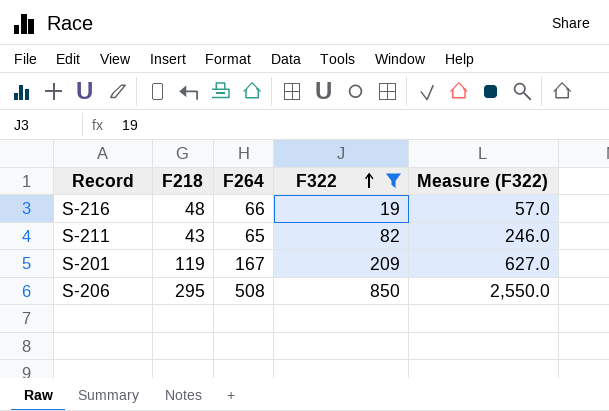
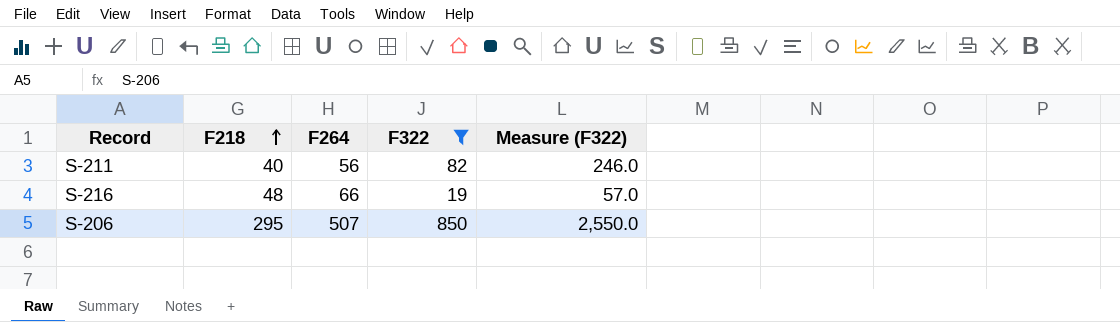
row order: F322 ascending -> F218 ascending
row S-201: 119 | 167 | 209 | 627.0 -> none
S-211 | F218: 43 -> 40
S-211 | F264: 65 -> 56
S-206 | F264: 508 -> 507

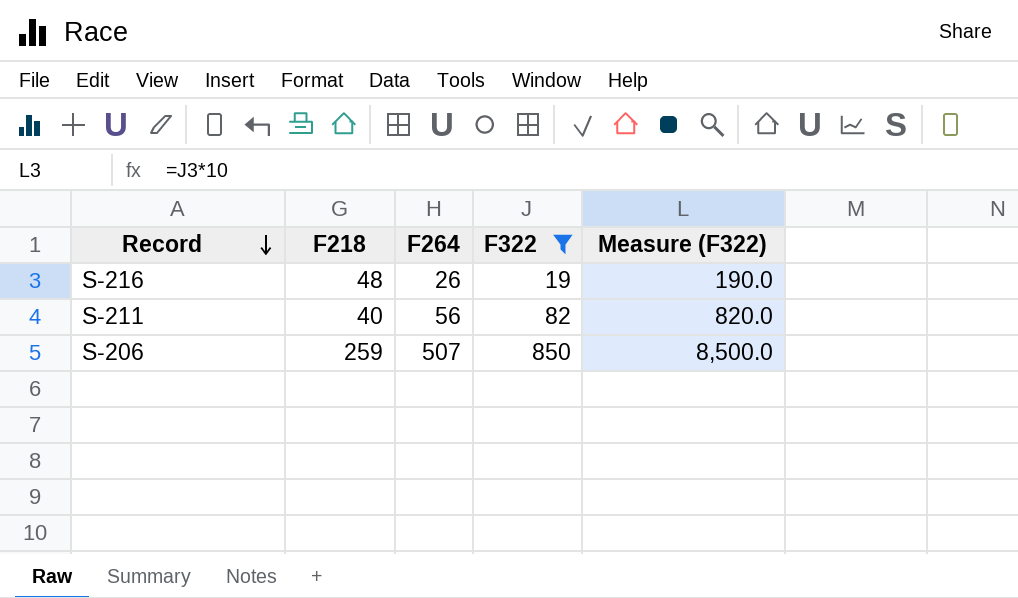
row order: F218 ascending -> Record descending
column Measure (F322) | formula: [F322] * 3 -> [F322] * 10
S-216 | F264: 66 -> 26
S-206 | F218: 295 -> 259

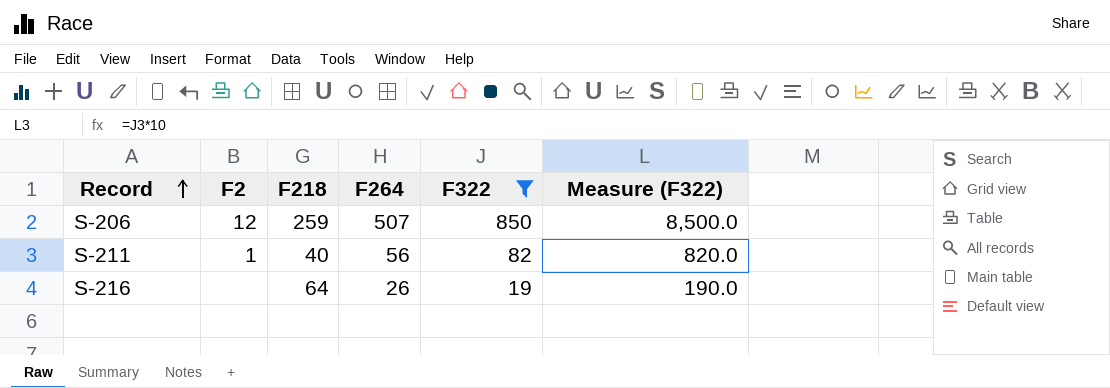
row order: Record descending -> Record ascending
column F2 | position: none -> 2
S-216 | F218: 48 -> 64

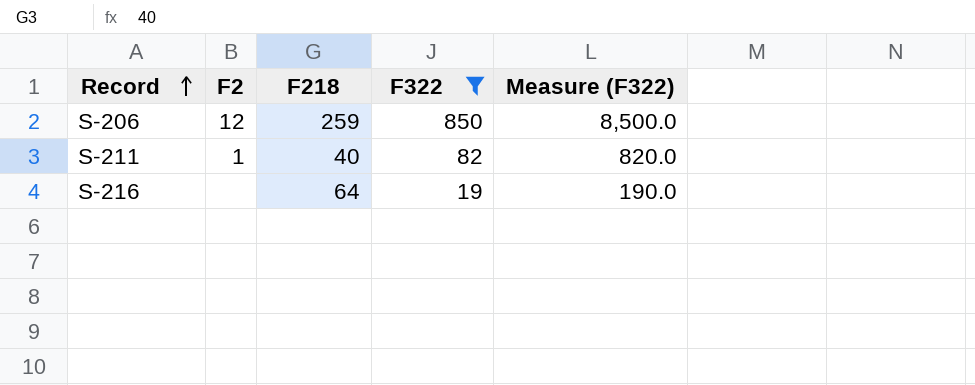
column F264 | position: 4 -> none

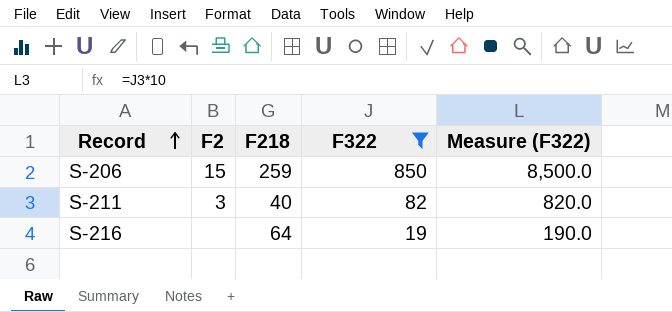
S-206 | F2: 12 -> 15
S-211 | F2: 1 -> 3

